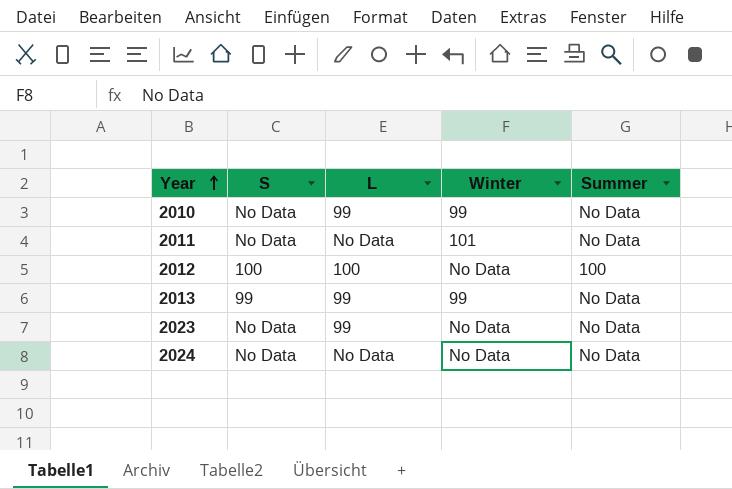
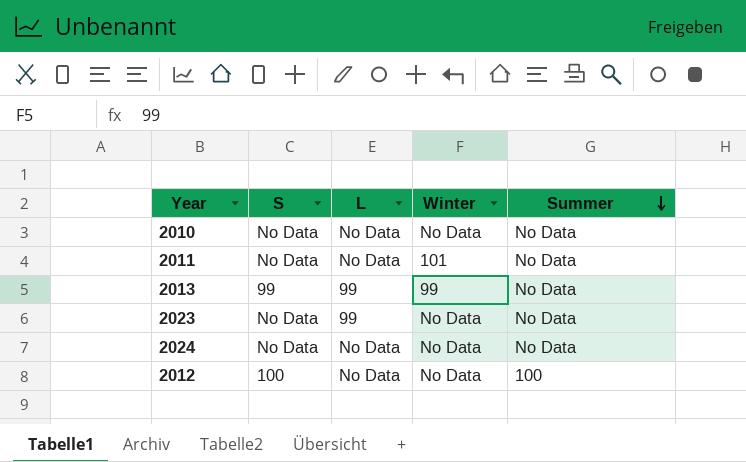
row order: Year ascending -> Summer descending
2010 | L: 99 -> No Data
2010 | Winter: 99 -> No Data
2012 | L: 100 -> No Data

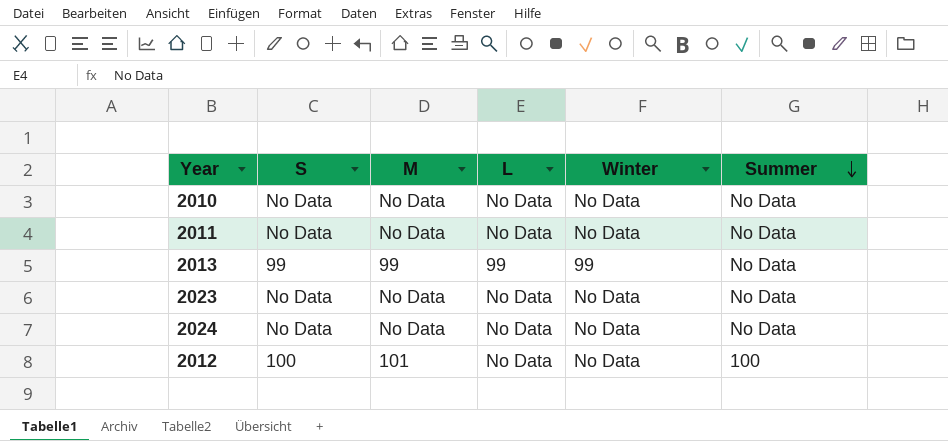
column M | position: none -> 3
2011 | Winter: 101 -> No Data
2023 | L: 99 -> No Data

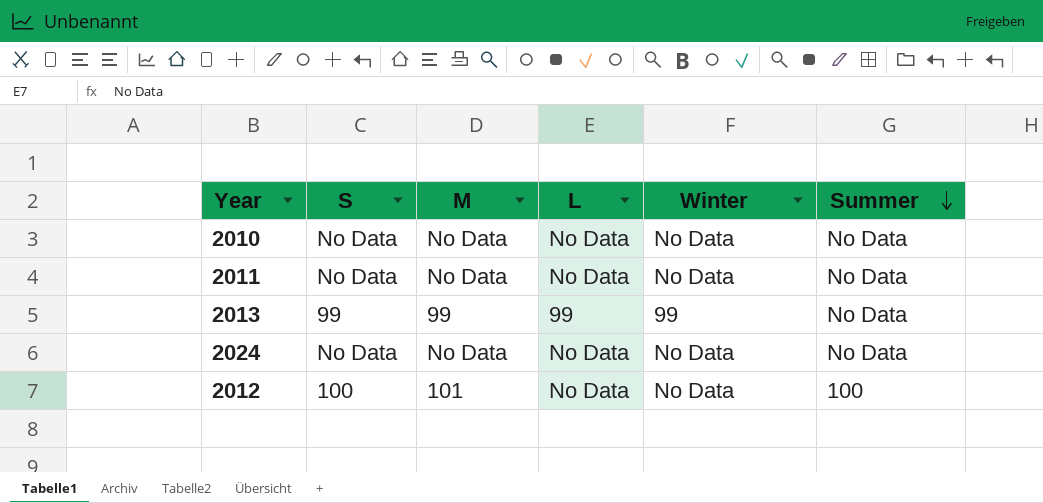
row 2023: No Data | No Data | No Data | No Data | No Data -> none

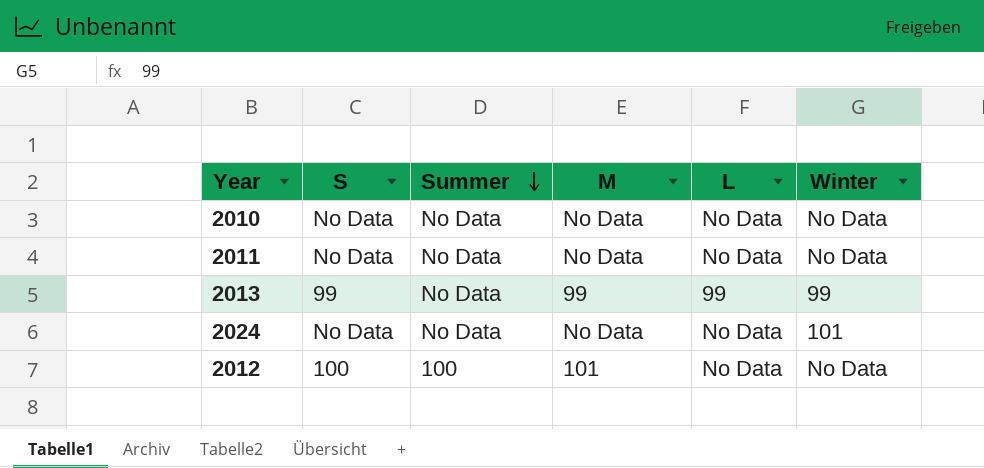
column Summer | position: 6 -> 3
2024 | Winter: No Data -> 101

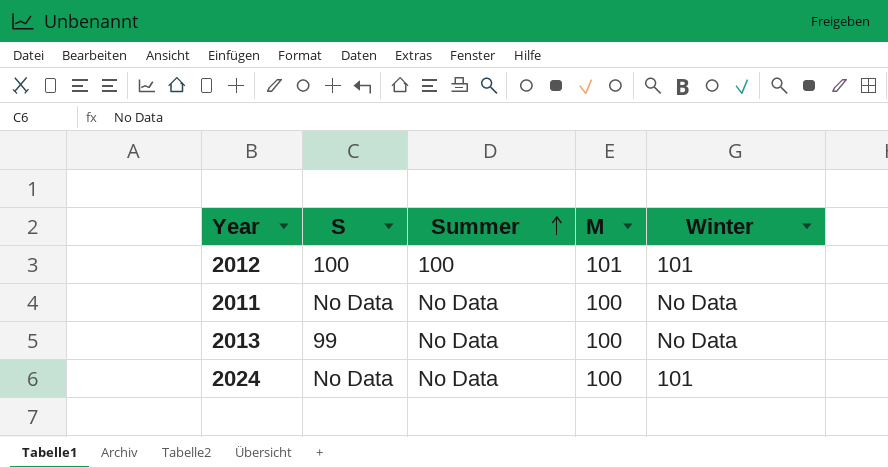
row order: Summer descending -> Summer ascending
column L | position: 5 -> none
row 2010: No Data | No Data | No Data | No Data | No Data -> none
2012 | Winter: No Data -> 101
2011 | M: No Data -> 100
2013 | M: 99 -> 100
2013 | Winter: 99 -> No Data
2024 | M: No Data -> 100

